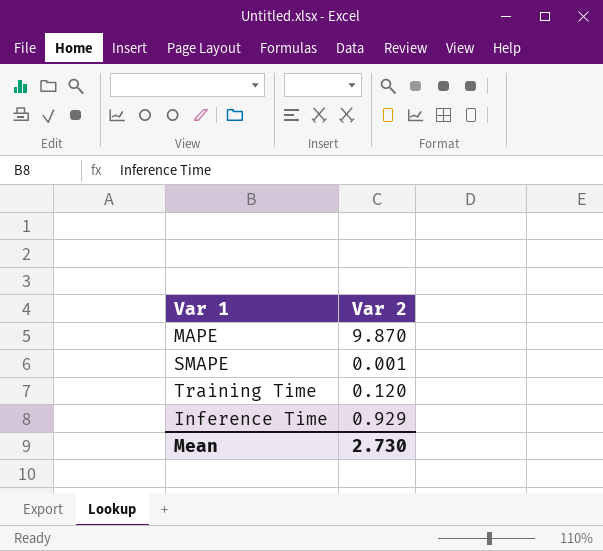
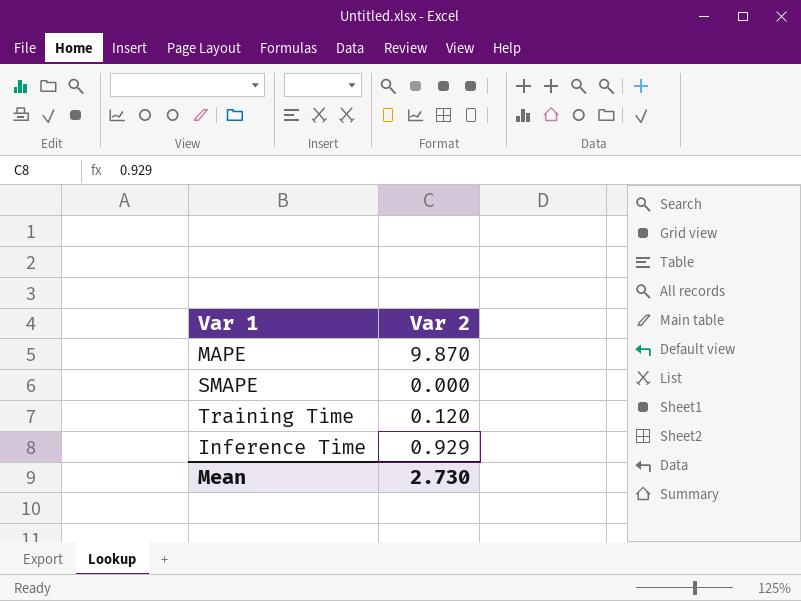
SMAPE | Var 2: 0.001 -> 0.000

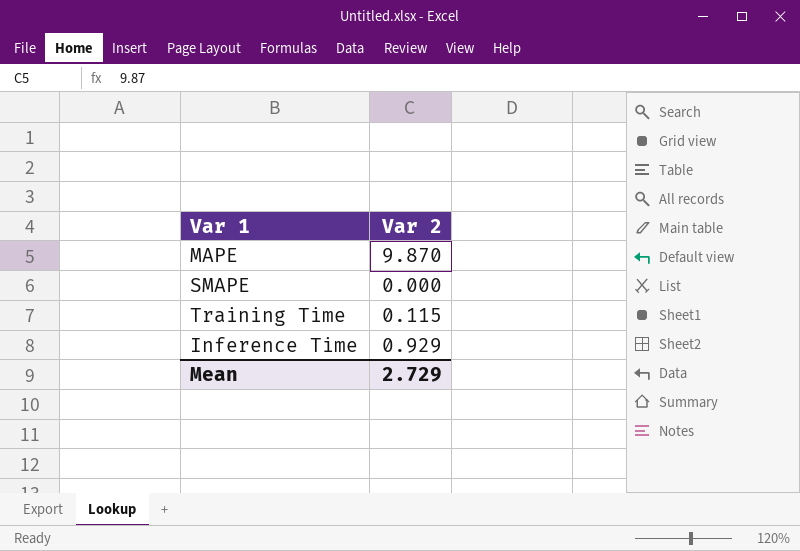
Training Time | Var 2: 0.120 -> 0.115
Mean | Var 2: 2.730 -> 2.729

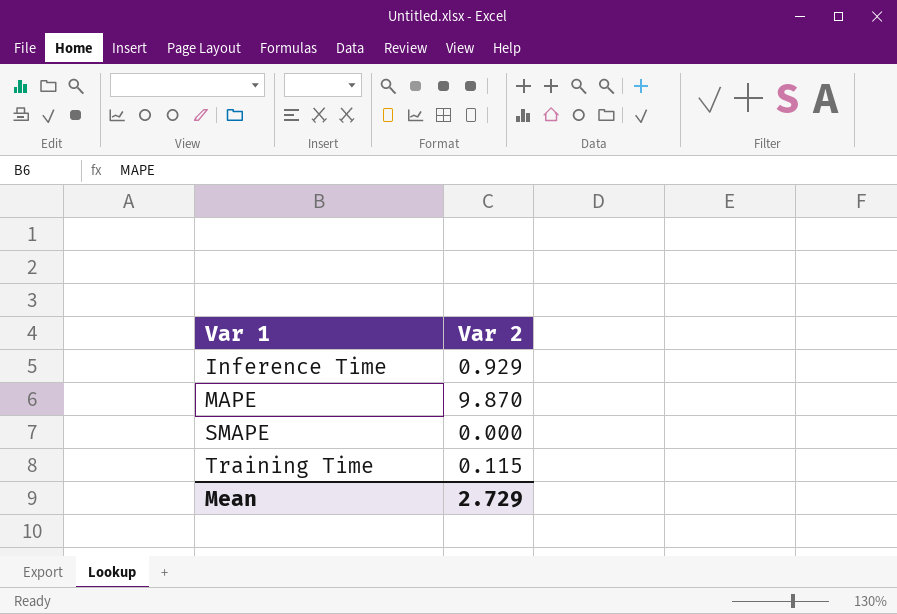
row order: none -> Var 1 ascending

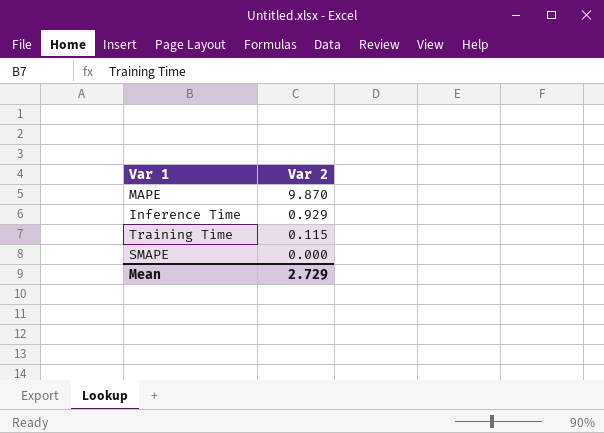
row order: Var 1 ascending -> Var 2 descending

